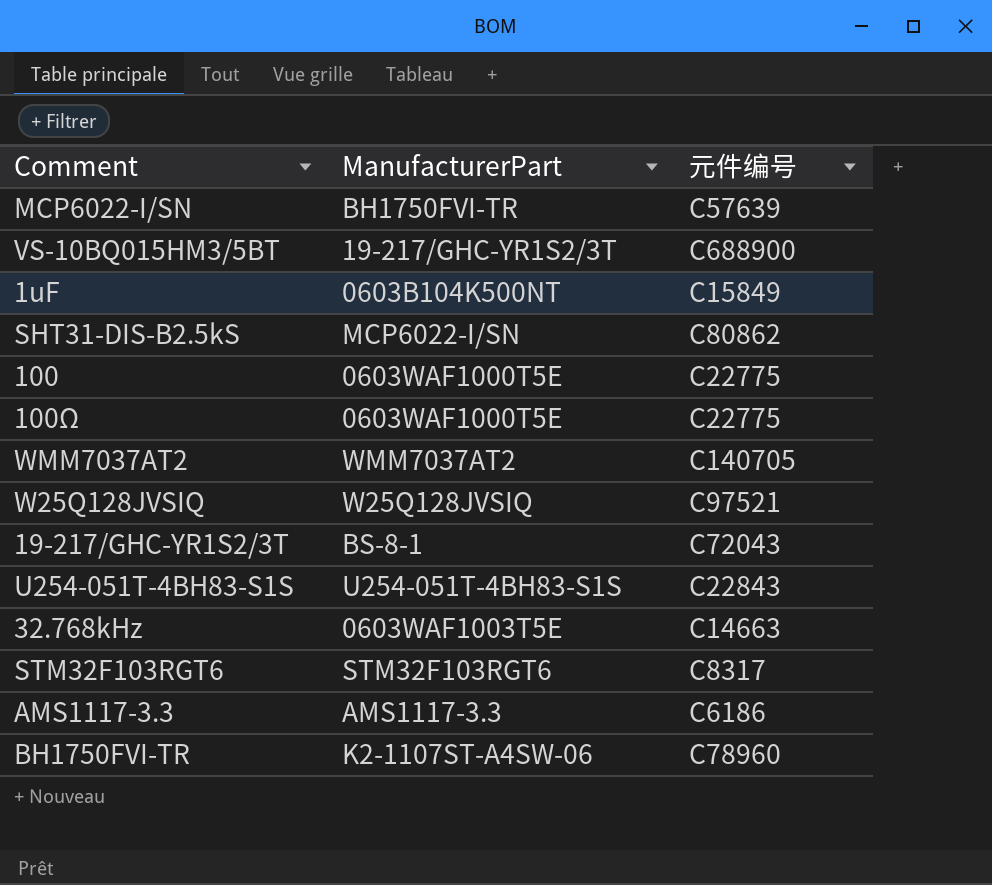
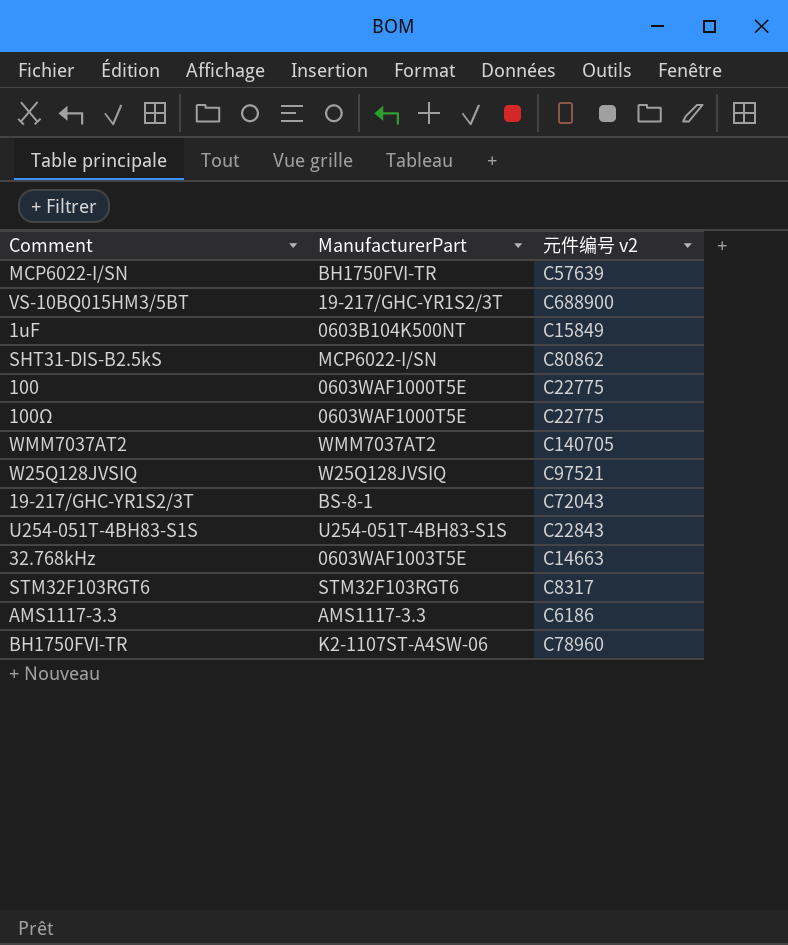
column name: 元件编号 -> 元件编号 v2

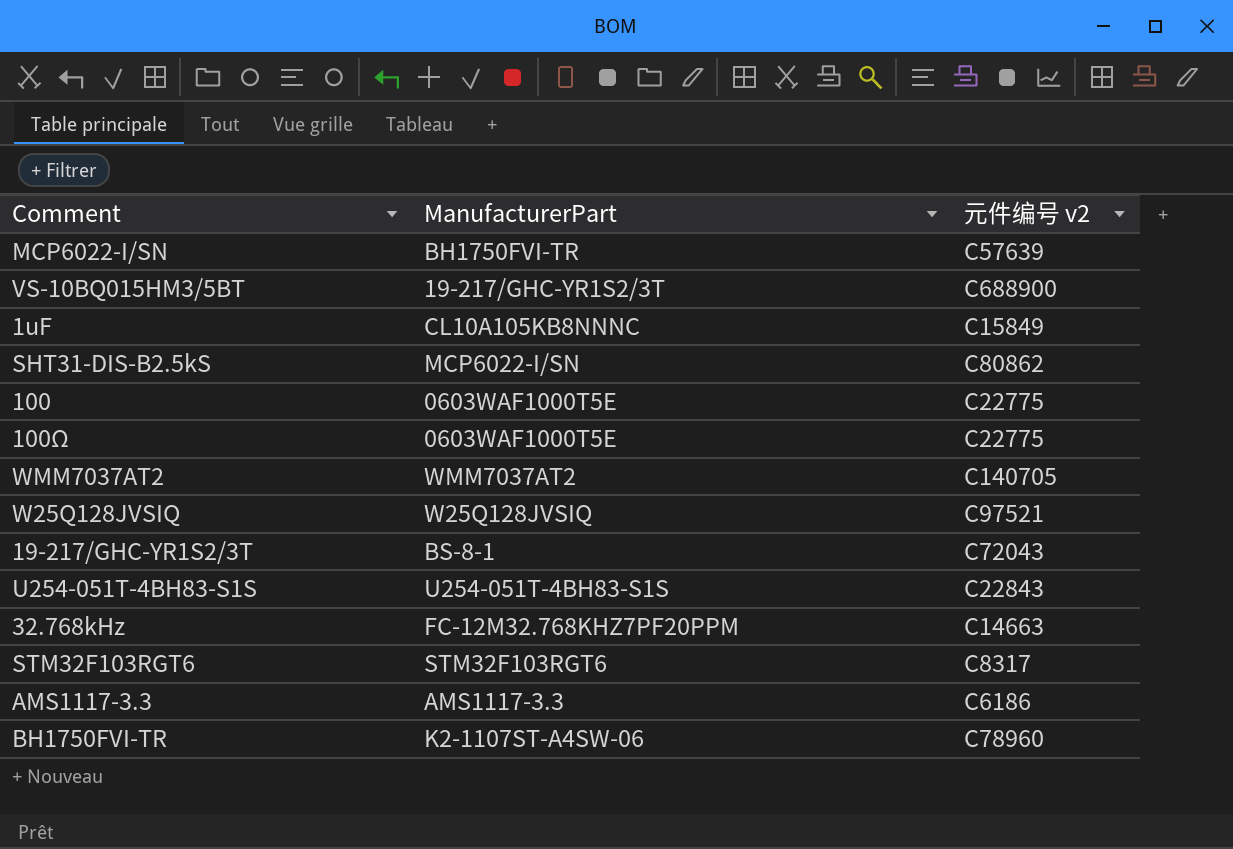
1uF | ManufacturerPart: 0603B104K500NT -> CL10A105KB8NNNC
32.768kHz | ManufacturerPart: 0603WAF1003T5E -> FC-12M32.768KHZ7PF20PPM

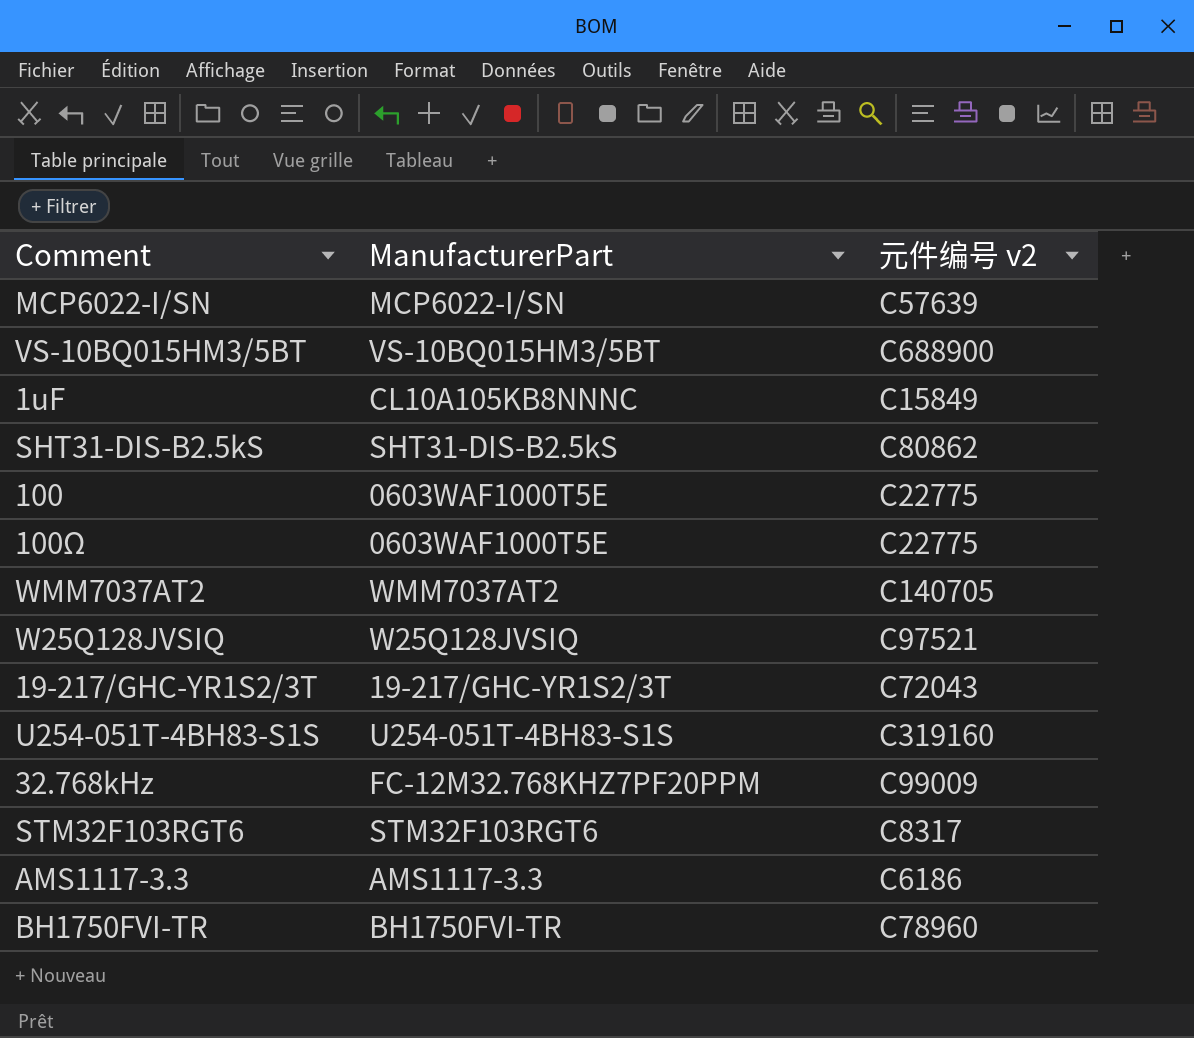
MCP6022-I/SN | ManufacturerPart: BH1750FVI-TR -> MCP6022-I/SN
VS-10BQ015HM3/5BT | ManufacturerPart: 19-217/GHC-YR1S2/3T -> VS-10BQ015HM3/5BT
SHT31-DIS-B2.5kS | ManufacturerPart: MCP6022-I/SN -> SHT31-DIS-B2.5kS
19-217/GHC-YR1S2/3T | ManufacturerPart: BS-8-1 -> 19-217/GHC-YR1S2/3T
U254-051T-4BH83-S1S | 元件编号 v2: C22843 -> C319160
32.768kHz | 元件编号 v2: C14663 -> C99009
BH1750FVI-TR | ManufacturerPart: K2-1107ST-A4SW-06 -> BH1750FVI-TR

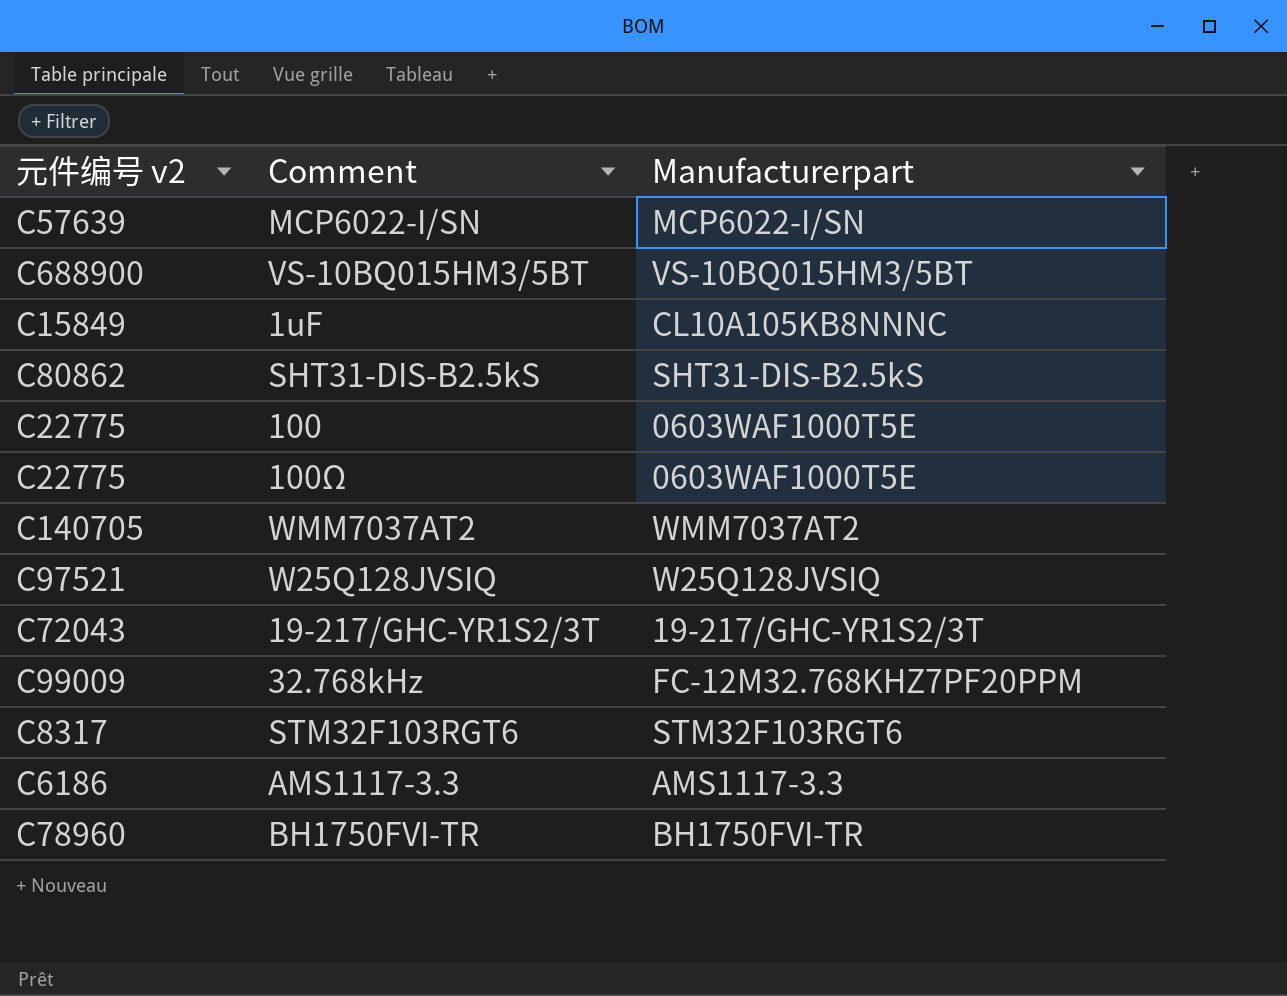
column 元件编号 v2 | position: 3 -> 1
column name: ManufacturerPart -> Manufacturerpart
row U254-051T-4BH83-S1S: U254-051T-4BH83-S1S | C319160 -> none

